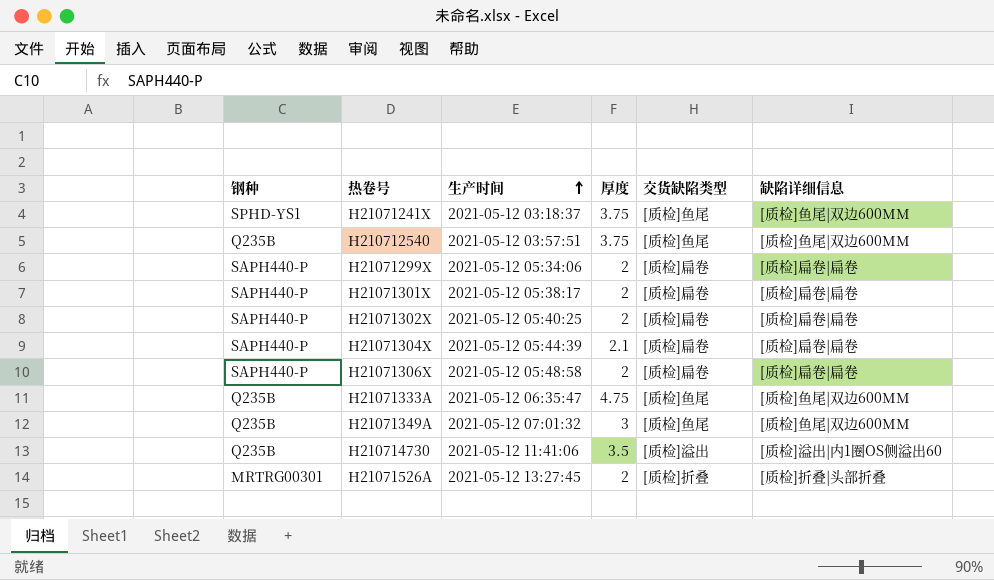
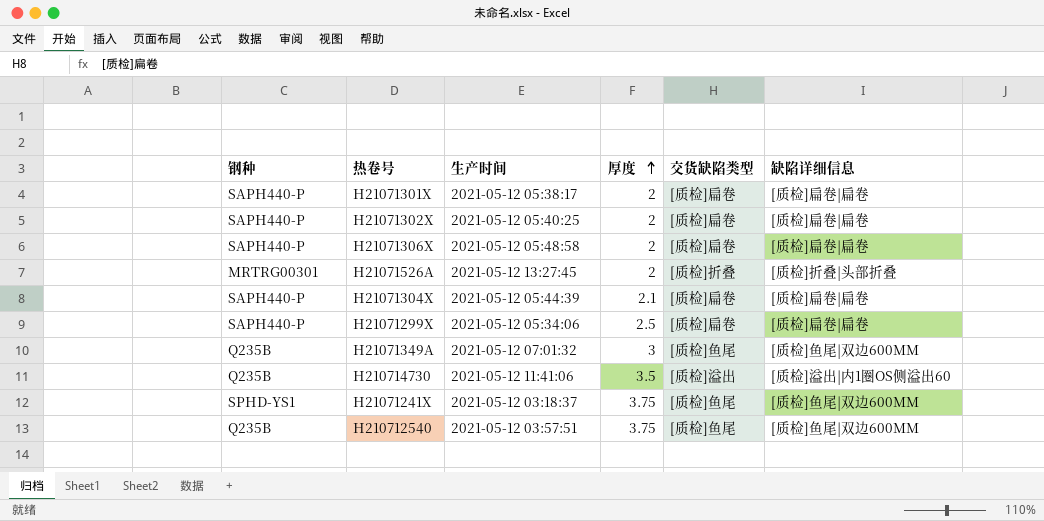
row order: 生产时间 ascending -> 厚度 ascending
row H21071333A: Q235B | 2021-05-12 06:35:47 | 4.75 | [质检]鱼尾 | [质检]鱼尾|双边600MM -> none
H21071299X | 厚度: 2 -> 2.5

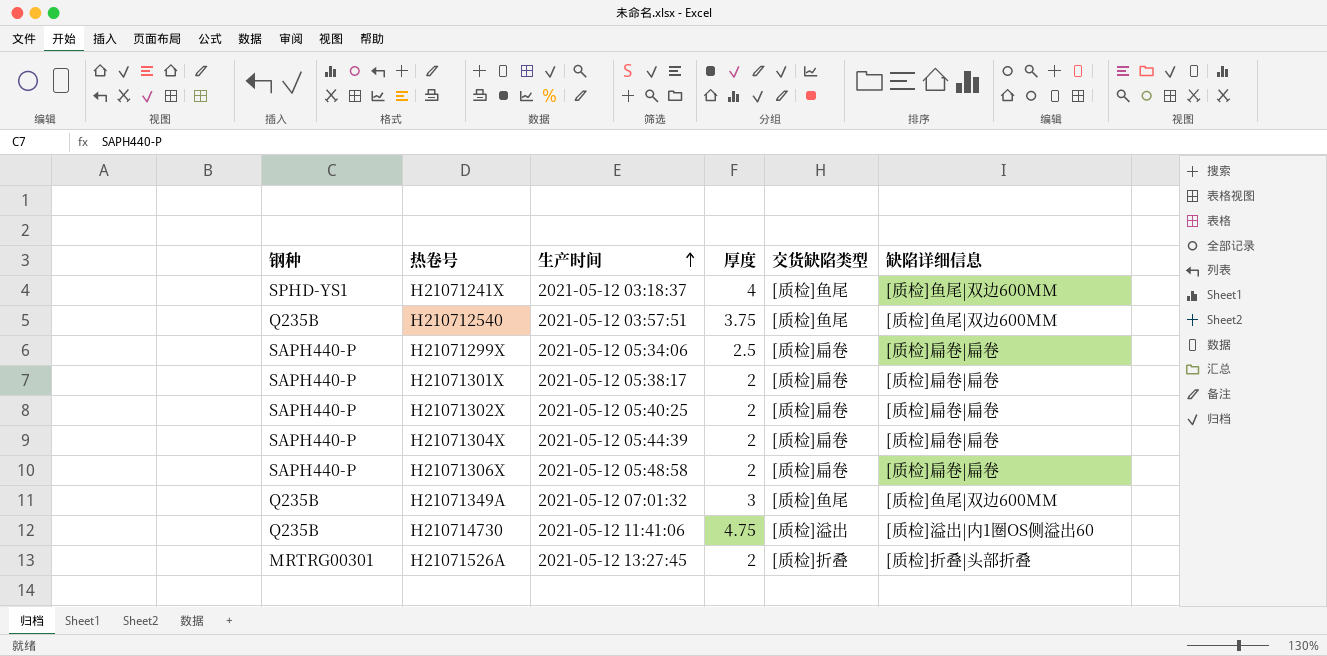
row order: 厚度 ascending -> 生产时间 ascending
H21071241X | 厚度: 3.75 -> 4
H21071304X | 厚度: 2.1 -> 2
H210714730 | 厚度: 3.5 -> 4.75

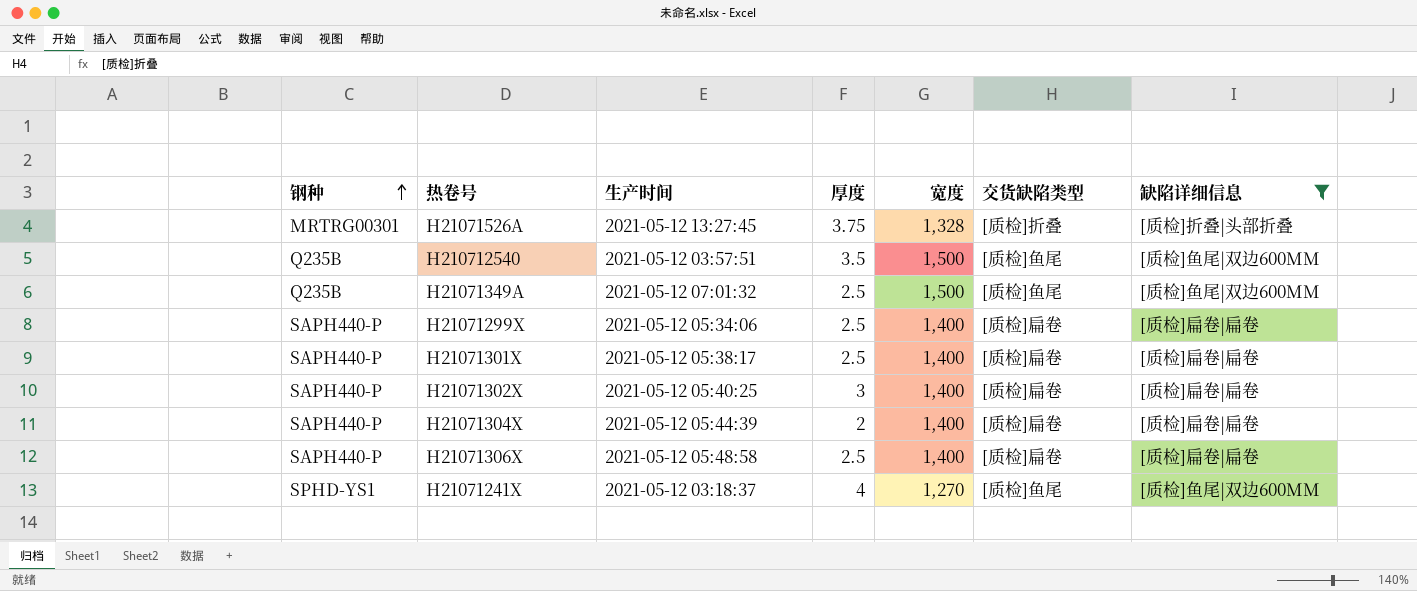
filter: none -> 缺陷详细信息 != [质检]溢出|内1圈OS侧溢出60
row order: 生产时间 ascending -> 钢种 ascending
column 宽度 | position: none -> 5
H21071526A | 厚度: 2 -> 3.75
H210712540 | 厚度: 3.75 -> 3.5
H21071349A | 厚度: 3 -> 2.5
H21071301X | 厚度: 2 -> 2.5
H21071302X | 厚度: 2 -> 3
H21071306X | 厚度: 2 -> 2.5

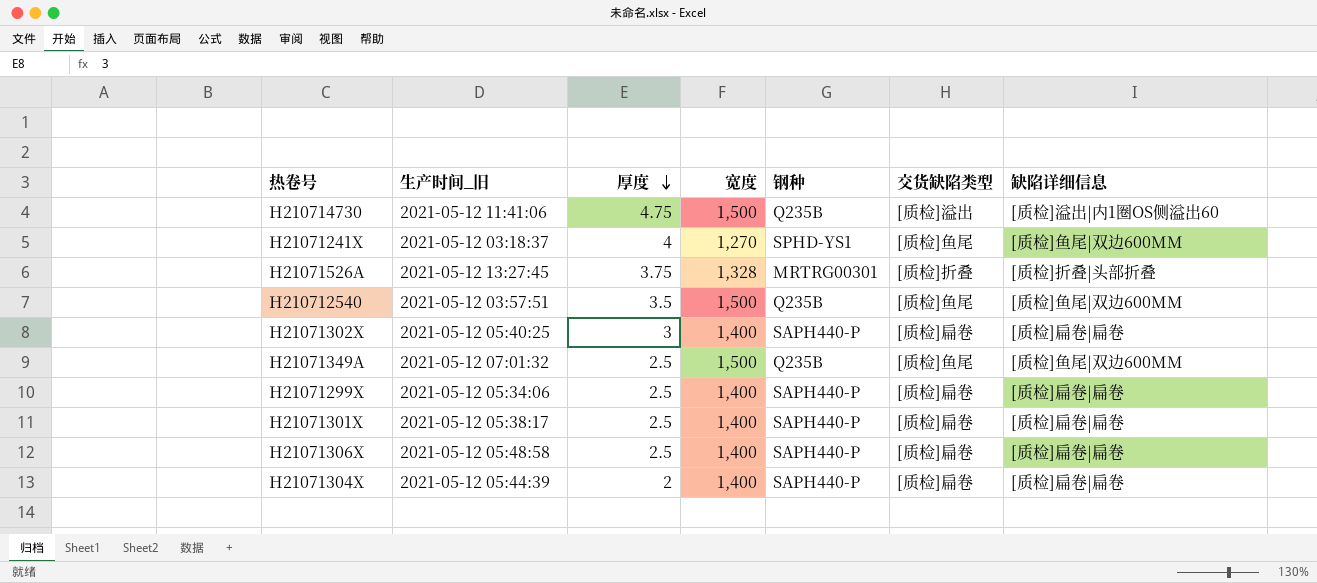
filter: 缺陷详细信息 != [质检]溢出|内1圈OS侧溢出60 -> none
row order: 钢种 ascending -> 厚度 descending
column name: 生产时间 -> 生产时间_旧
column 钢种 | position: 1 -> 5

